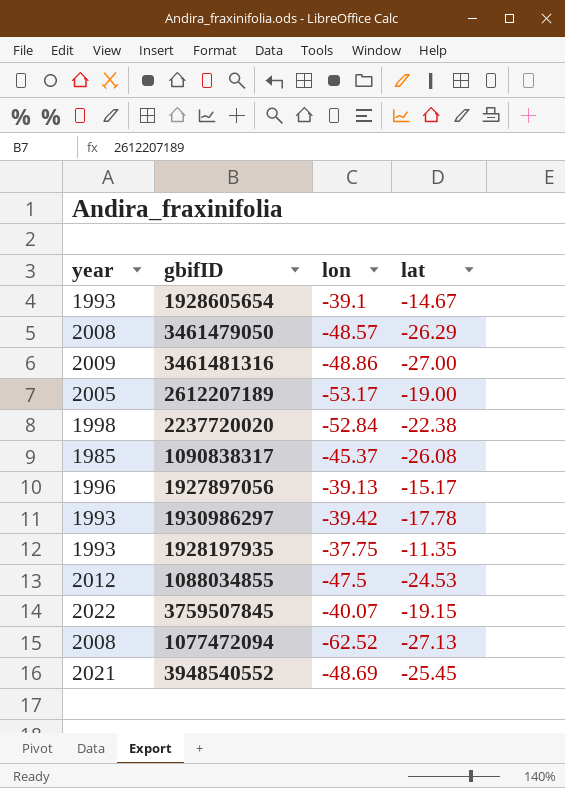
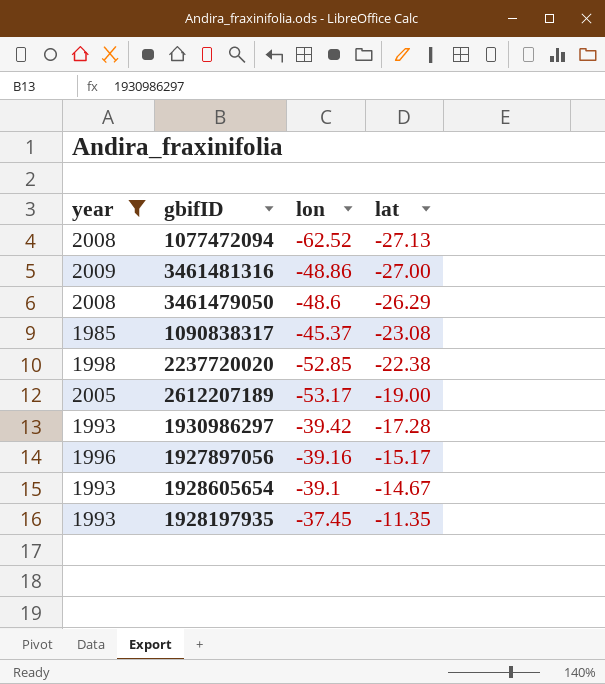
filter: none -> year <= 2009
row order: none -> lat ascending
3461479050 | lon: -48.57 -> -48.6
1090838317 | lat: -26.08 -> -23.08
2237720020 | lon: -52.84 -> -52.85
1930986297 | lat: -17.78 -> -17.28
1927897056 | lon: -39.13 -> -39.16
1928197935 | lon: -37.75 -> -37.45

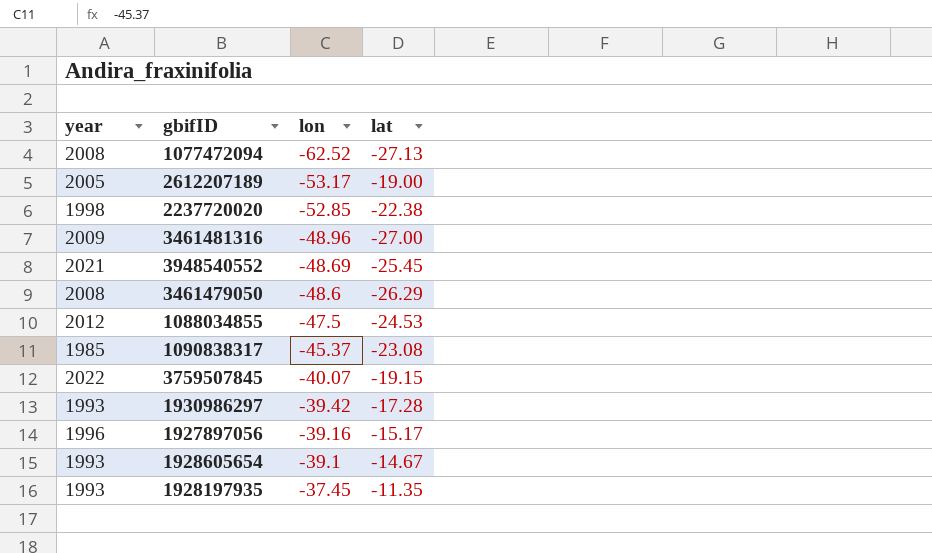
filter: year <= 2009 -> none
row order: lat ascending -> lon ascending
3461481316 | lon: -48.86 -> -48.96

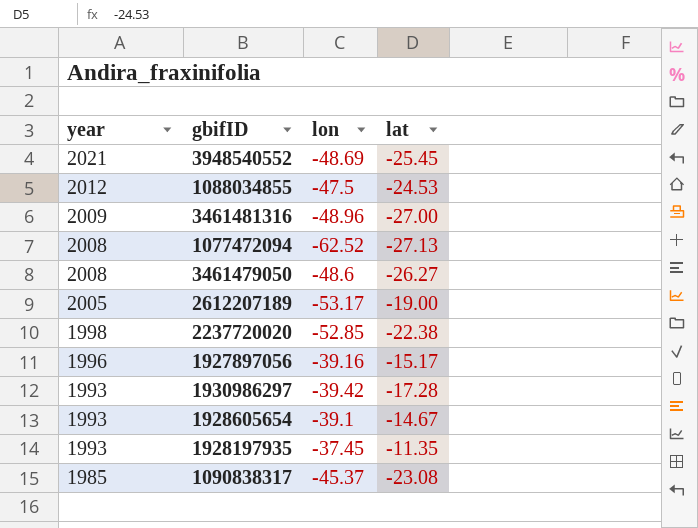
row order: lon ascending -> year descending
row 3759507845: 2022 | -40.07 | -19.15 -> none
3461479050 | lat: -26.29 -> -26.27

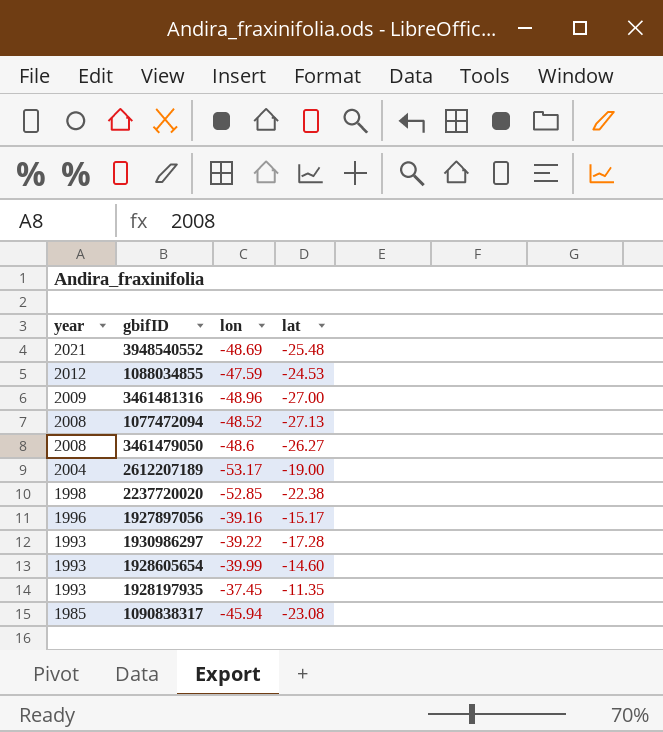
3948540552 | lat: -25.45 -> -25.48
1088034855 | lon: -47.5 -> -47.59
1077472094 | lon: -62.52 -> -48.52
2612207189 | year: 2005 -> 2004
1930986297 | lon: -39.42 -> -39.22
1928605654 | lon: -39.1 -> -39.99
1928605654 | lat: -14.67 -> -14.60
1090838317 | lon: -45.37 -> -45.94

